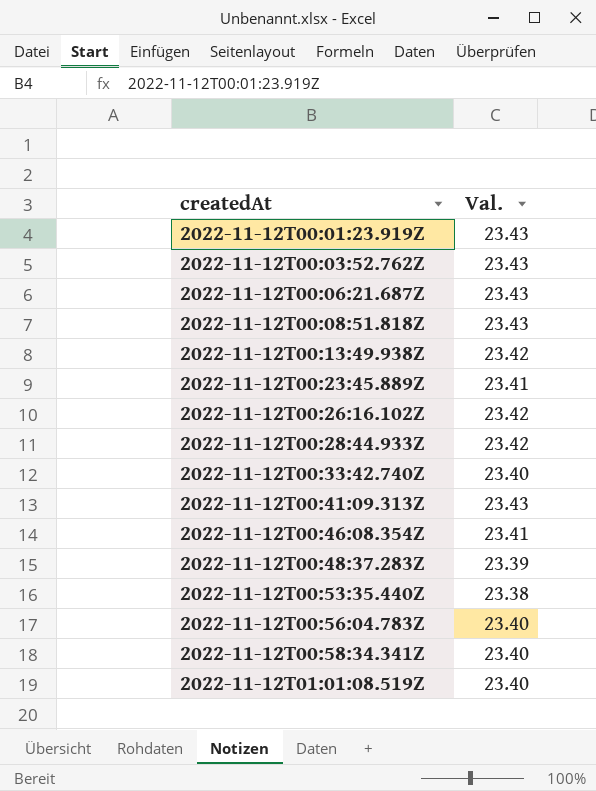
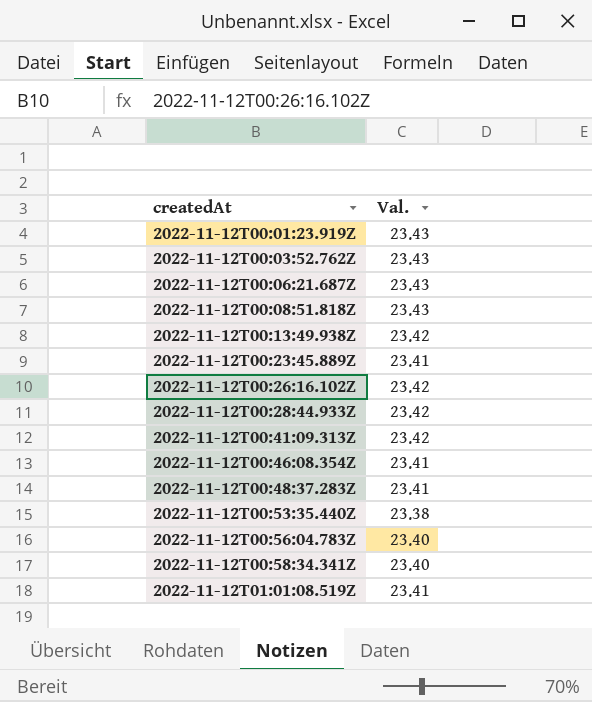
row 2022-11-12T00:33:42.740Z: 23.40 -> none
2022-11-12T00:41:09.313Z | Val.: 23.43 -> 23.42
2022-11-12T00:48:37.283Z | Val.: 23.39 -> 23.41
2022-11-12T01:01:08.519Z | Val.: 23.40 -> 23.41

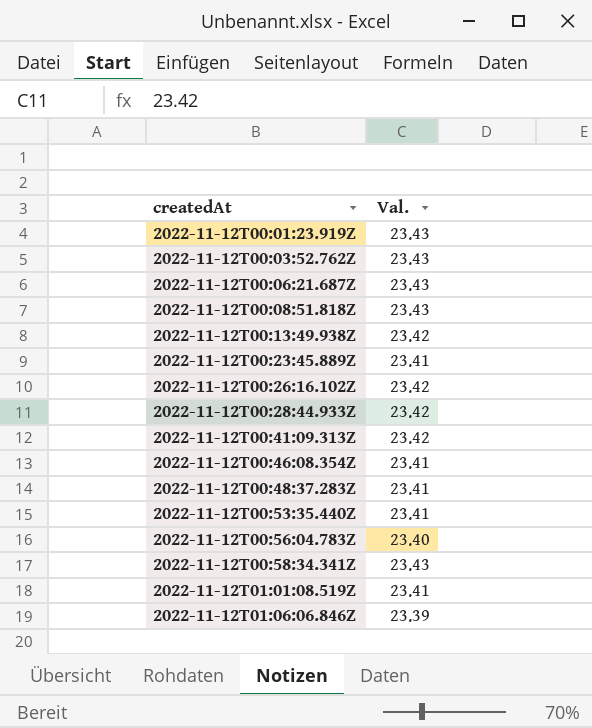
2022-11-12T00:53:35.440Z | Val.: 23.38 -> 23.41
2022-11-12T00:58:34.341Z | Val.: 23.40 -> 23.43
row 2022-11-12T01:06:06.846Z: none -> 23.39

